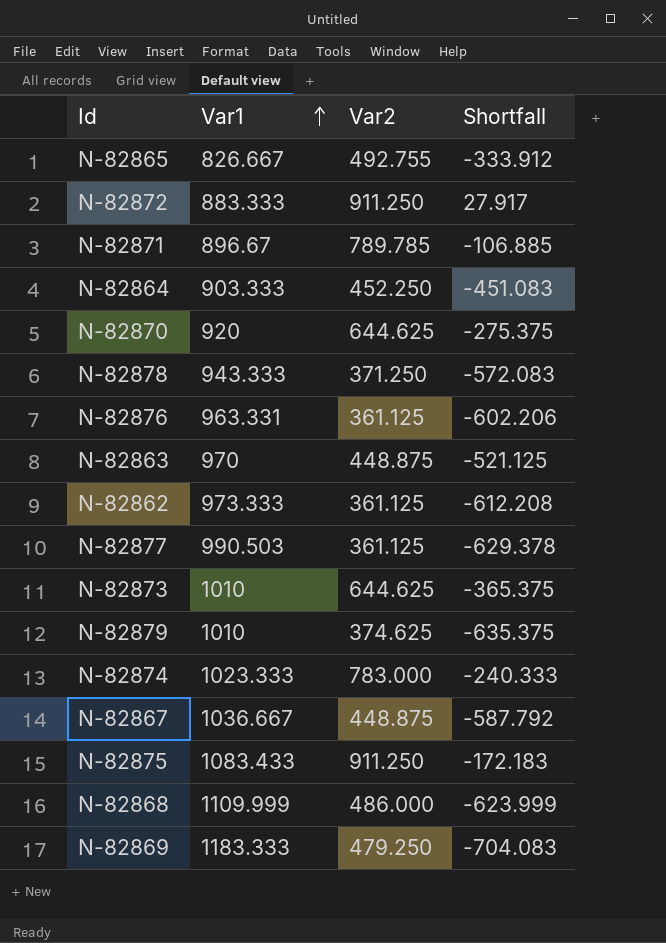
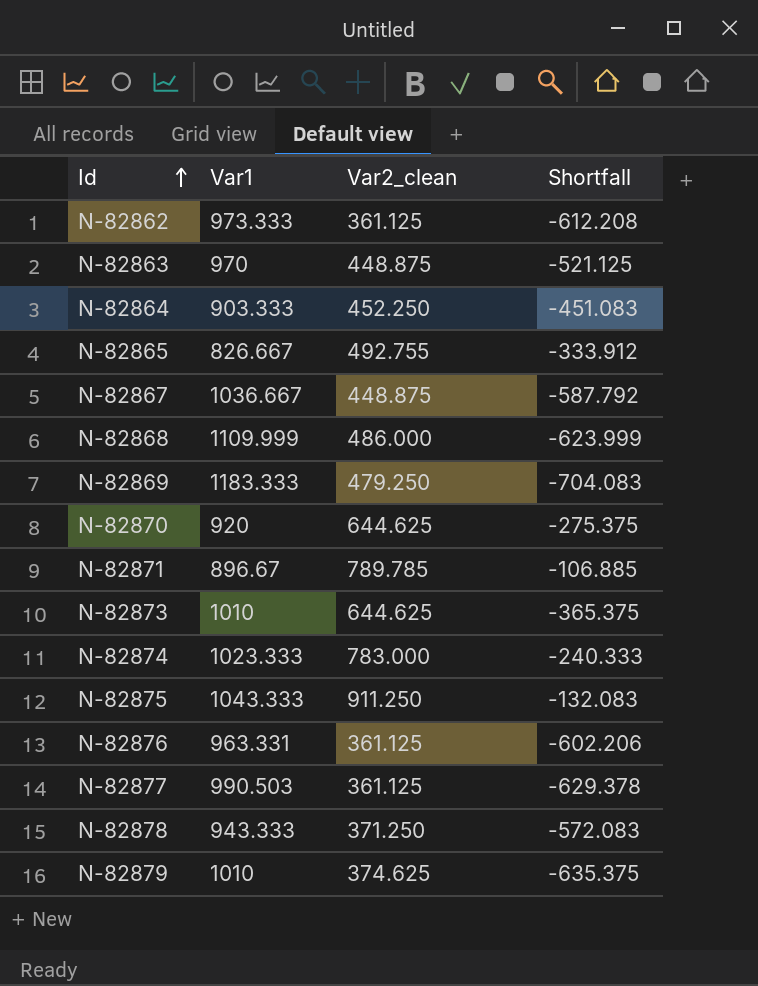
row order: Var1 ascending -> Id ascending
column name: Var2 -> Var2_clean
row N-82872: 883.333 | 911.250 | 27.917 -> none
N-82875 | Var1: 1083.433 -> 1043.333
N-82875 | Shortfall: -172.183 -> -132.083

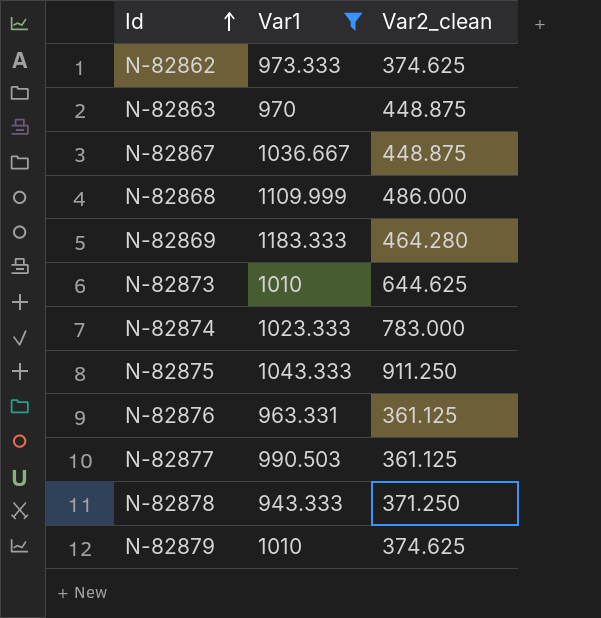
filter: none -> Var1 >= 943.333
column Shortfall | formula: [Var2_clean] - [Var1] -> none
N-82862 | Var2_clean: 361.125 -> 374.625
N-82869 | Var2_clean: 479.250 -> 464.280

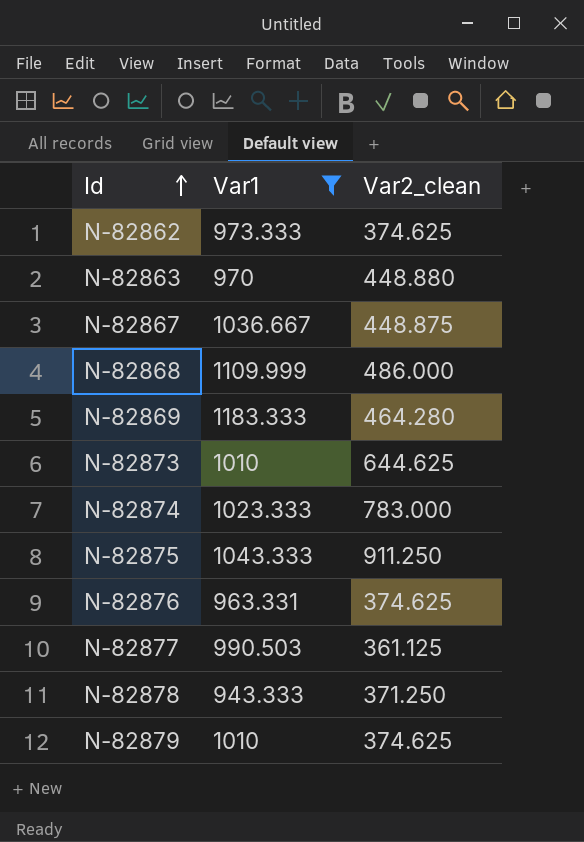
N-82863 | Var2_clean: 448.875 -> 448.880
N-82876 | Var2_clean: 361.125 -> 374.625

